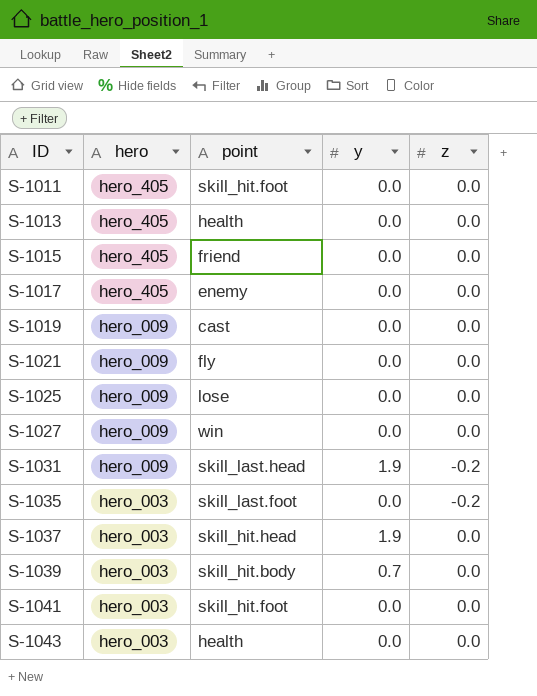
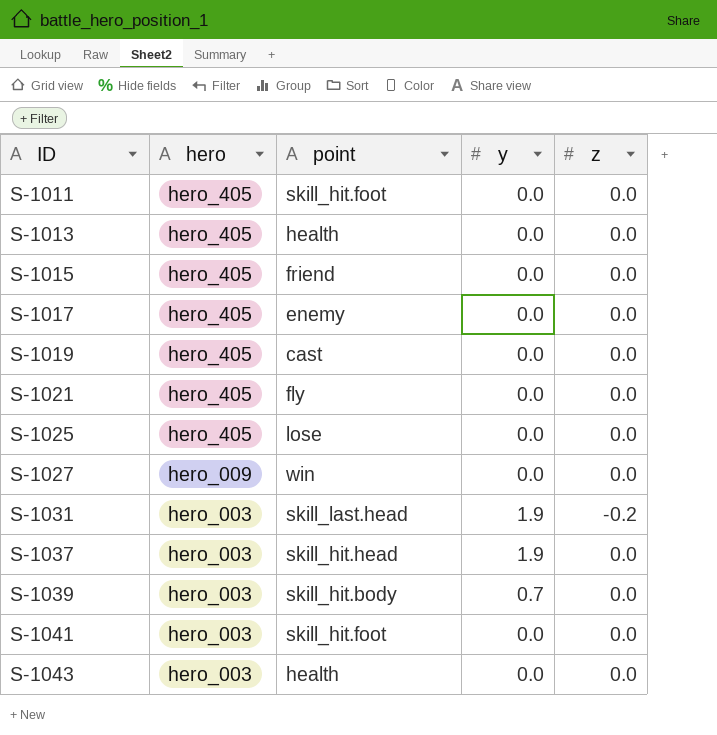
row S-1035: hero_003 | skill_last.foot | 0.0 | -0.2 -> none
S-1019 | hero: hero_009 -> hero_405
S-1021 | hero: hero_009 -> hero_405
S-1025 | hero: hero_009 -> hero_405
S-1031 | hero: hero_009 -> hero_003

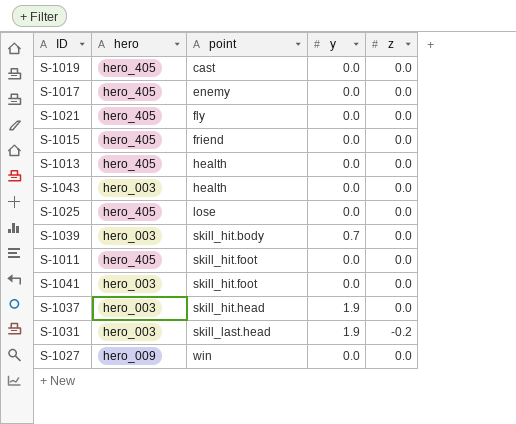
row order: ID ascending -> point ascending

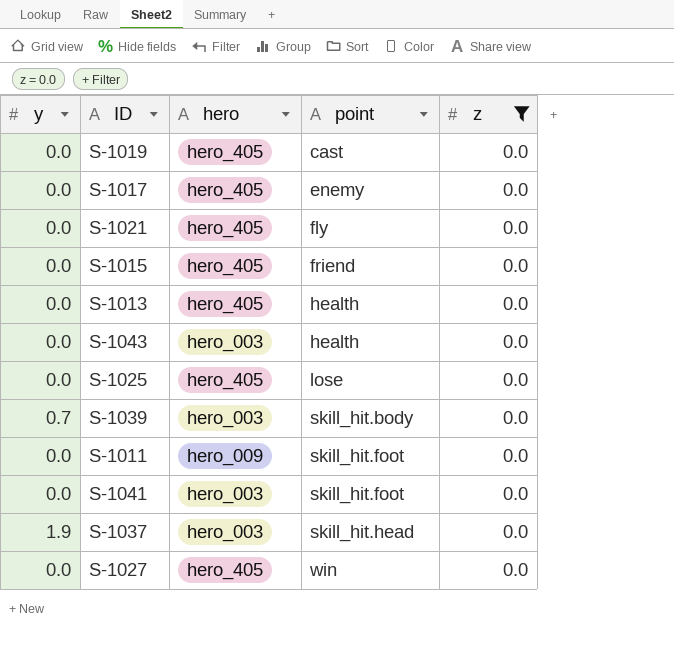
filter: none -> z = 0.0
column y | position: 4 -> 1
S-1011 | hero: hero_405 -> hero_009
S-1027 | hero: hero_009 -> hero_405

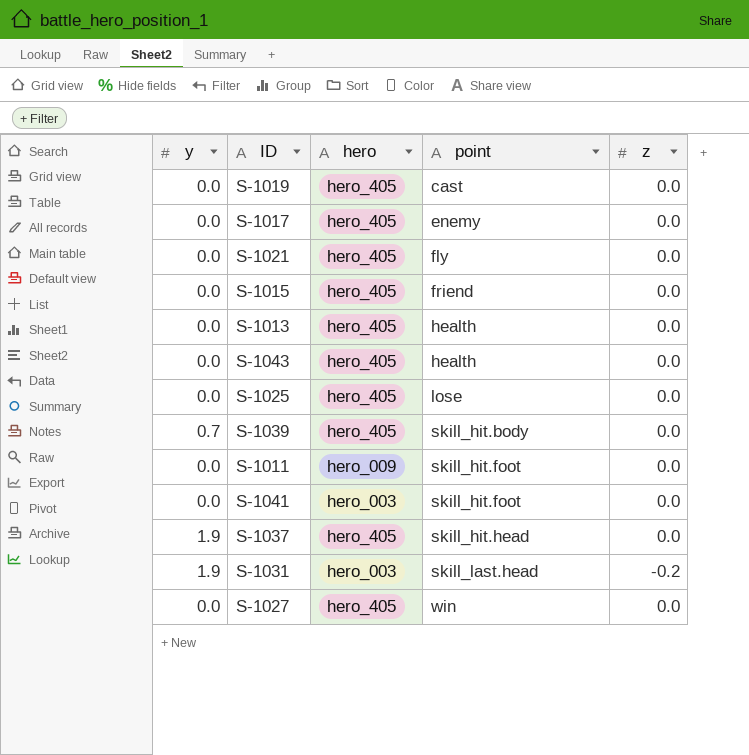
filter: z = 0.0 -> none
S-1043 | hero: hero_003 -> hero_405
S-1039 | hero: hero_003 -> hero_405
S-1037 | hero: hero_003 -> hero_405

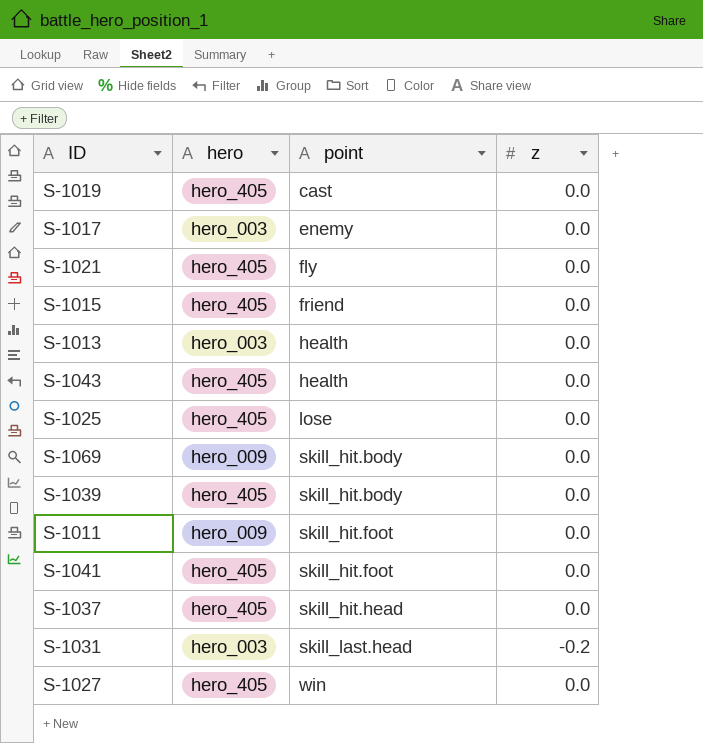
column y | position: 1 -> none
S-1017 | hero: hero_405 -> hero_003
S-1013 | hero: hero_405 -> hero_003
row S-1069: none -> hero_009 | skill_hit.body | 0.0
S-1041 | hero: hero_003 -> hero_405

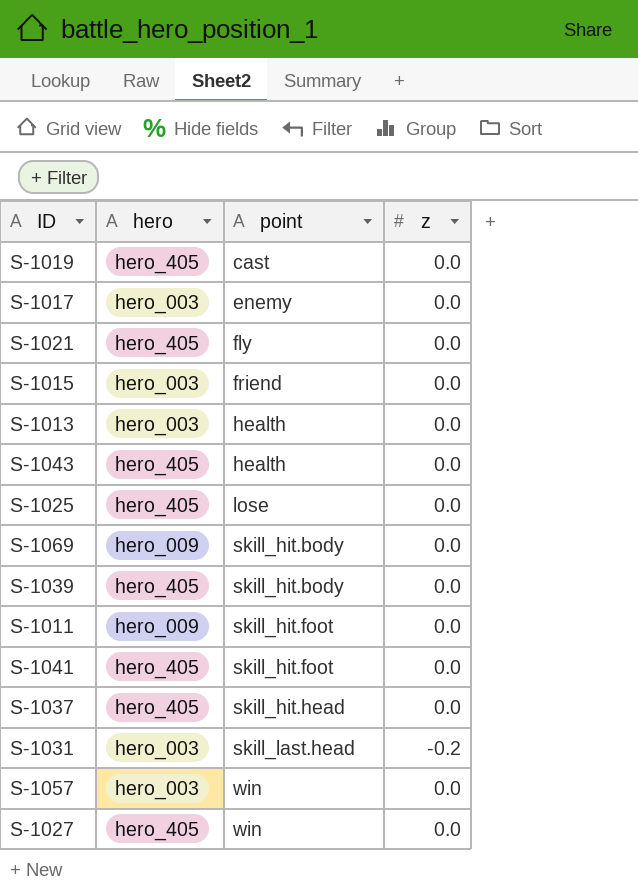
S-1015 | hero: hero_405 -> hero_003
row S-1057: none -> hero_003 | win | 0.0

